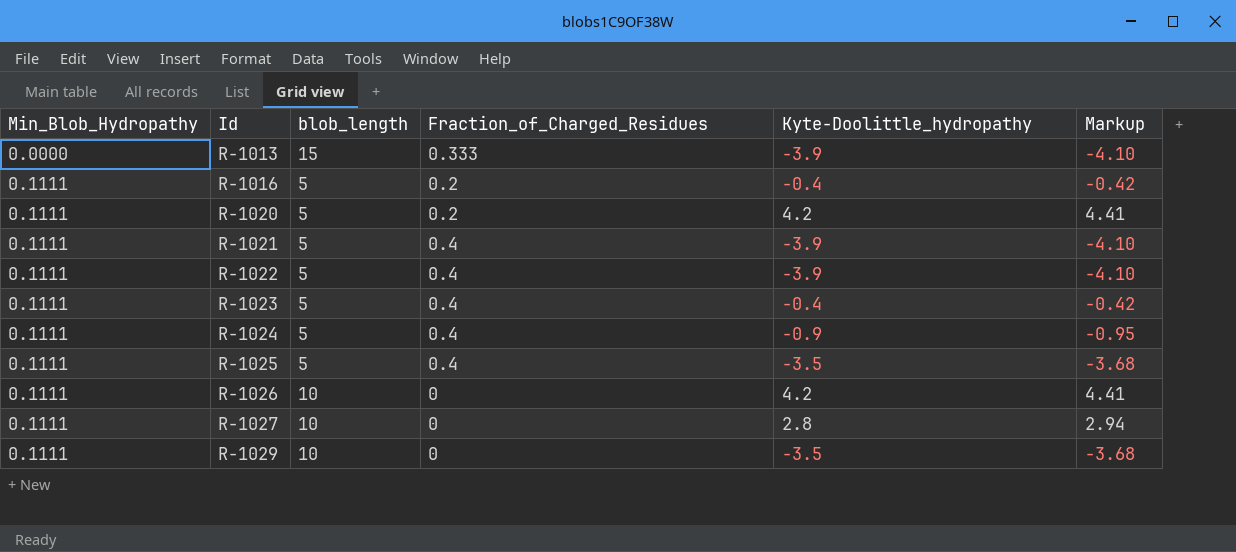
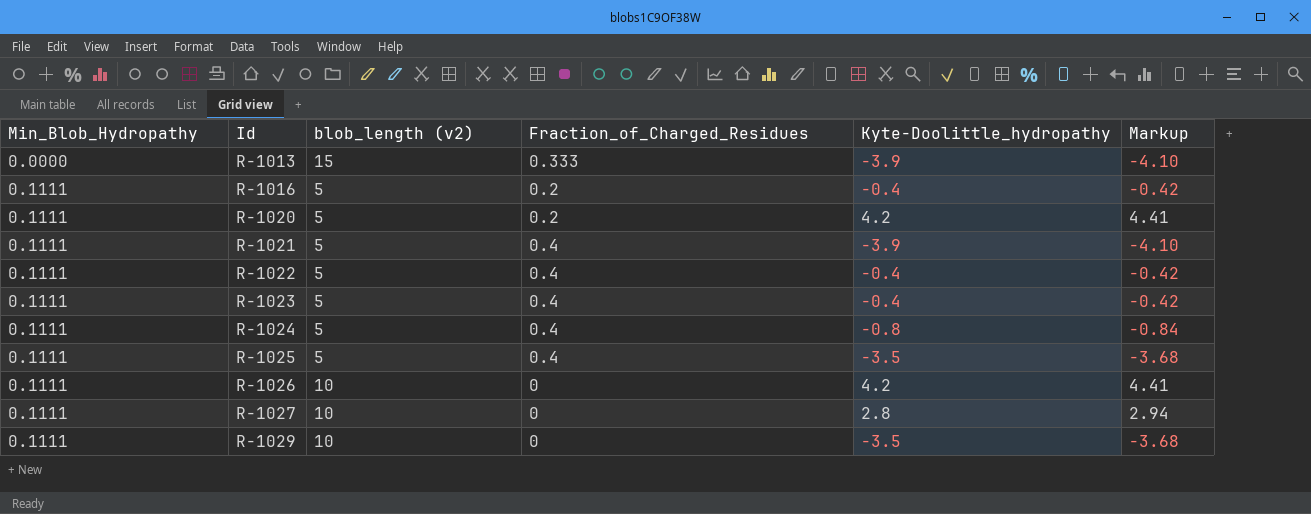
column name: blob_length -> blob_length (v2)
R-1022 | Kyte-Doolittle_hydropathy: -3.9 -> -0.4
R-1022 | Markup: -4.10 -> -0.42
R-1024 | Kyte-Doolittle_hydropathy: -0.9 -> -0.8
R-1024 | Markup: -0.95 -> -0.84

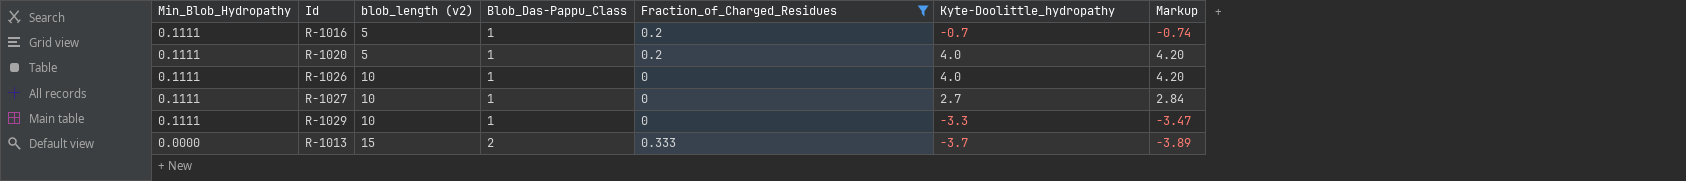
filter: none -> Fraction_of_Charged_Residues != 0.4
row order: Min_Blob_Hydropathy ascending -> Min_Blob_Hydropathy descending
column Blob_Das-Pappu_Class | position: none -> 4
R-1016 | Kyte-Doolittle_hydropathy: -0.4 -> -0.7
R-1016 | Markup: -0.42 -> -0.74
R-1020 | Kyte-Doolittle_hydropathy: 4.2 -> 4.0
R-1020 | Markup: 4.41 -> 4.20
R-1026 | Kyte-Doolittle_hydropathy: 4.2 -> 4.0
R-1026 | Markup: 4.41 -> 4.20
R-1027 | Kyte-Doolittle_hydropathy: 2.8 -> 2.7
R-1027 | Markup: 2.94 -> 2.84
R-1029 | Kyte-Doolittle_hydropathy: -3.5 -> -3.3
R-1029 | Markup: -3.68 -> -3.47
R-1013 | Kyte-Doolittle_hydropathy: -3.9 -> -3.7
R-1013 | Markup: -4.10 -> -3.89

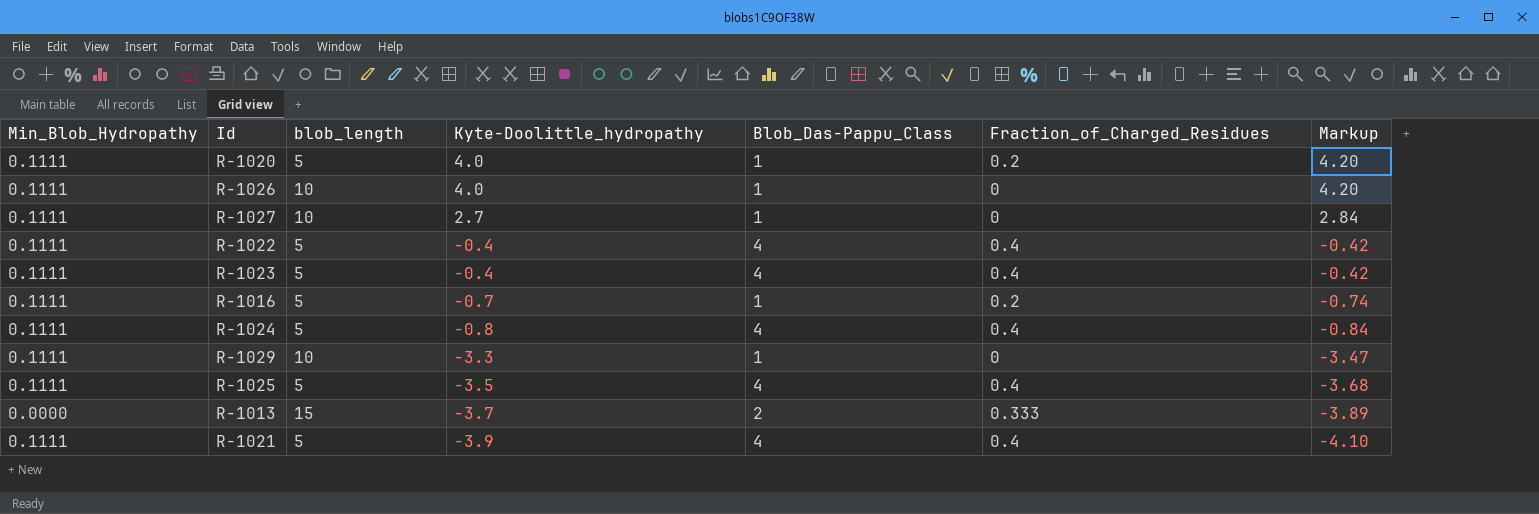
filter: Fraction_of_Charged_Residues != 0.4 -> none
row order: Min_Blob_Hydropathy descending -> Kyte-Doolittle_hydropathy descending
column name: blob_length (v2) -> blob_length
column Kyte-Doolittle_hydropathy | position: 6 -> 4

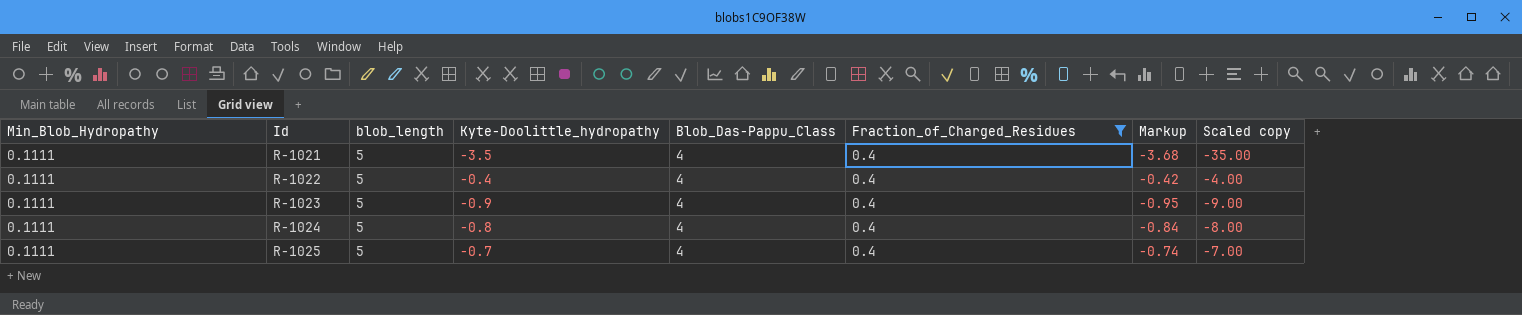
filter: none -> Fraction_of_Charged_Residues = 0.4
row order: Kyte-Doolittle_hydropathy descending -> Id ascending
column Scaled copy | formula: none -> [Kyte-Doolittle_hydropathy] * 10
R-1021 | Kyte-Doolittle_hydropathy: -3.9 -> -3.5
R-1021 | Markup: -4.10 -> -3.68
R-1023 | Kyte-Doolittle_hydropathy: -0.4 -> -0.9
R-1023 | Markup: -0.42 -> -0.95
R-1025 | Kyte-Doolittle_hydropathy: -3.5 -> -0.7
R-1025 | Markup: -3.68 -> -0.74

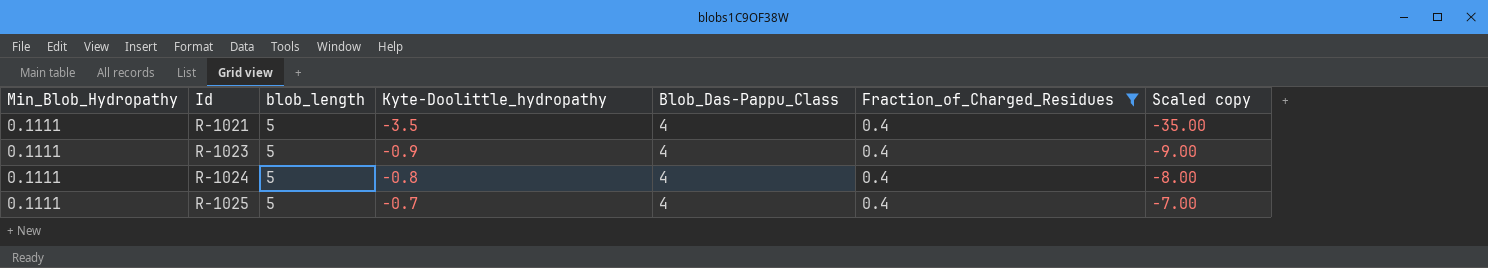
column Markup | formula: [Kyte-Doolittle_hydropathy] * 1.05 -> none
row R-1022: 0.1111 | 5 | -0.4 | 4 | 0.4 | -0.42 | -4.00 -> none

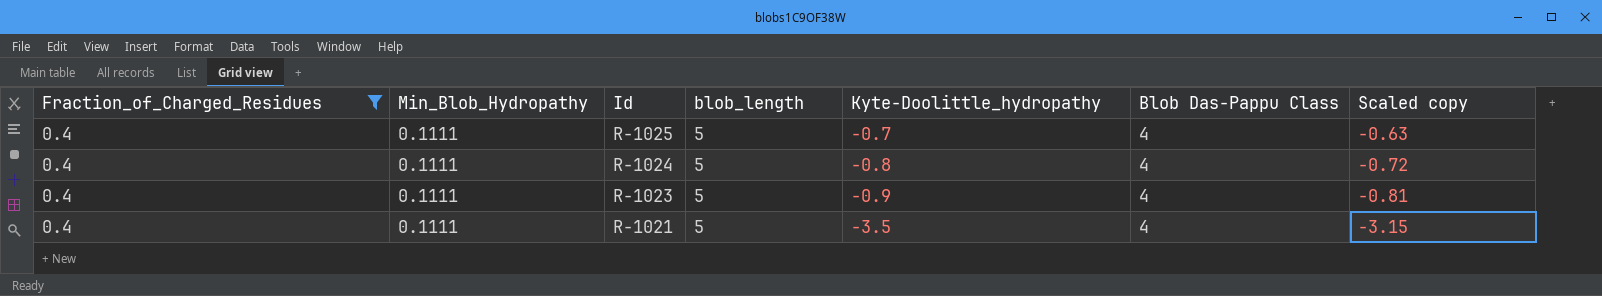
row order: Id ascending -> Id descending
column Fraction_of_Charged_Residues | position: 6 -> 1
column name: Blob_Das-Pappu_Class -> Blob Das-Pappu Class
column Scaled copy | formula: [Kyte-Doolittle_hydropathy] * 10 -> [Kyte-Doolittle_hydropathy] * 0.9

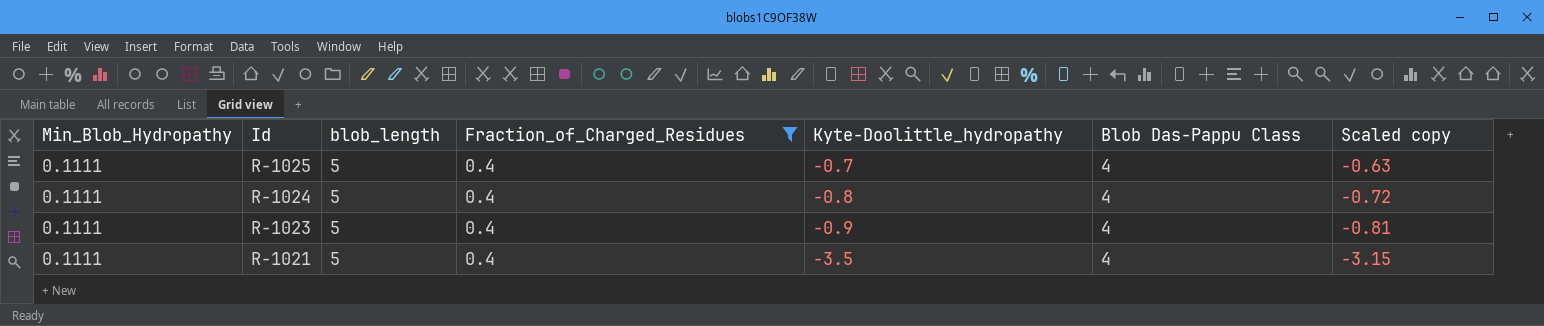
column Fraction_of_Charged_Residues | position: 1 -> 4

